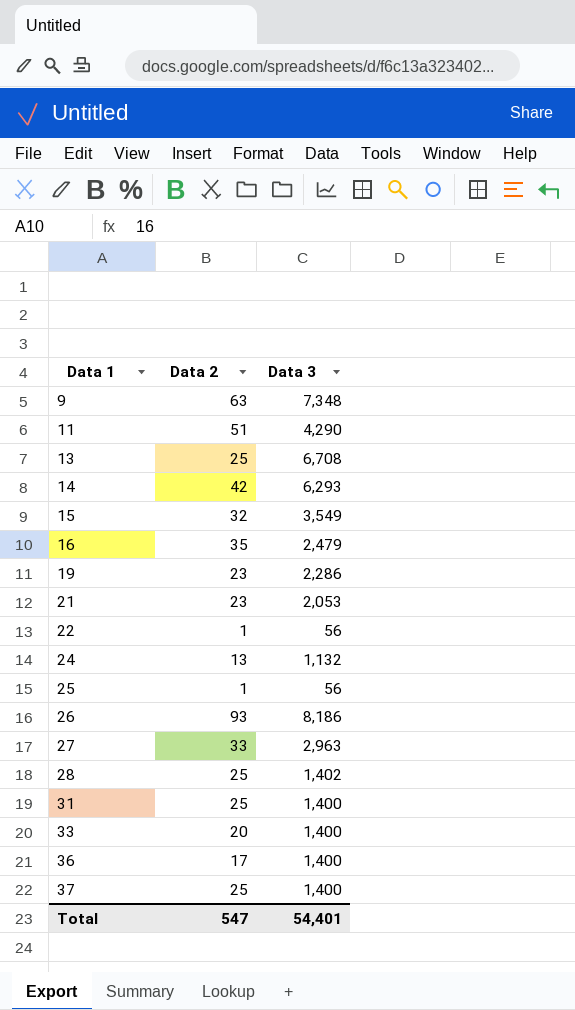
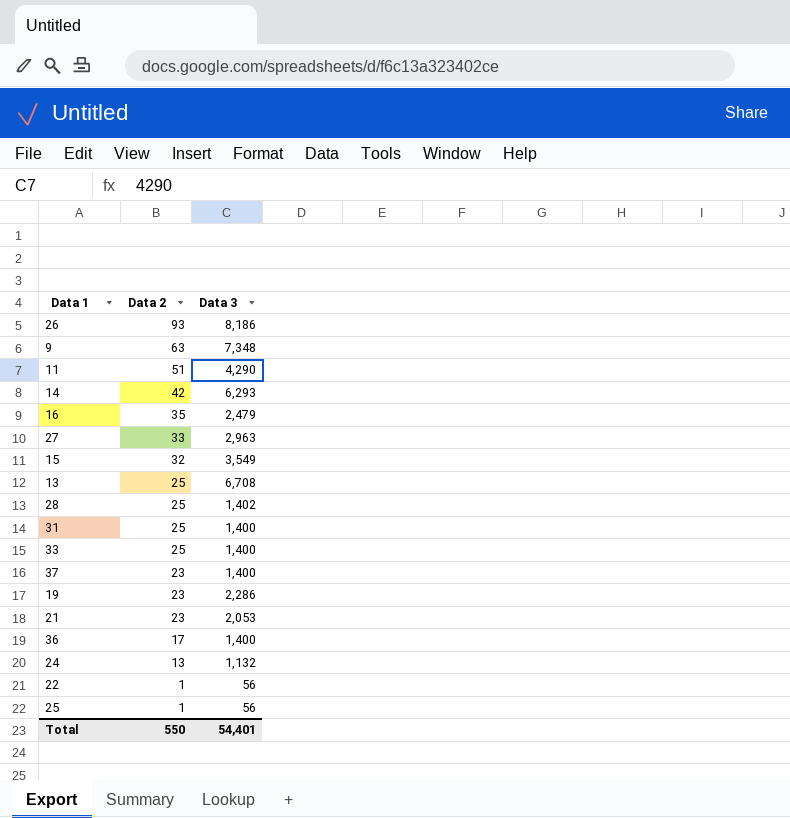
row order: Data 1 ascending -> Data 2 descending
33 | Data 2: 20 -> 25
37 | Data 2: 25 -> 23
Total | Data 2: 547 -> 550

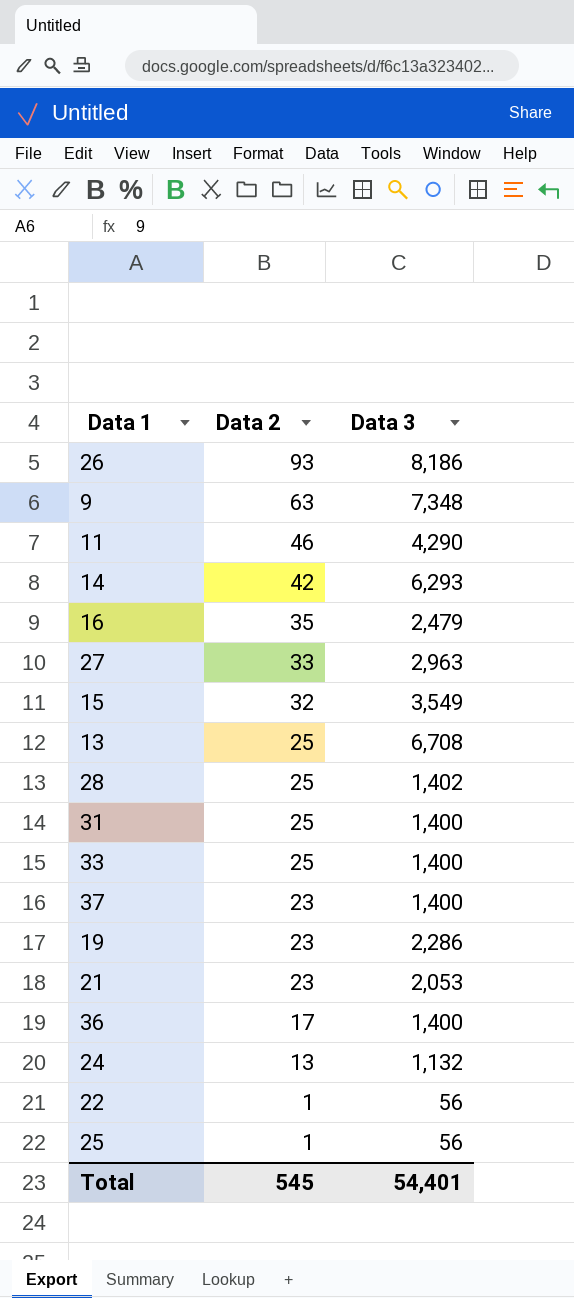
11 | Data 2: 51 -> 46
Total | Data 2: 550 -> 545

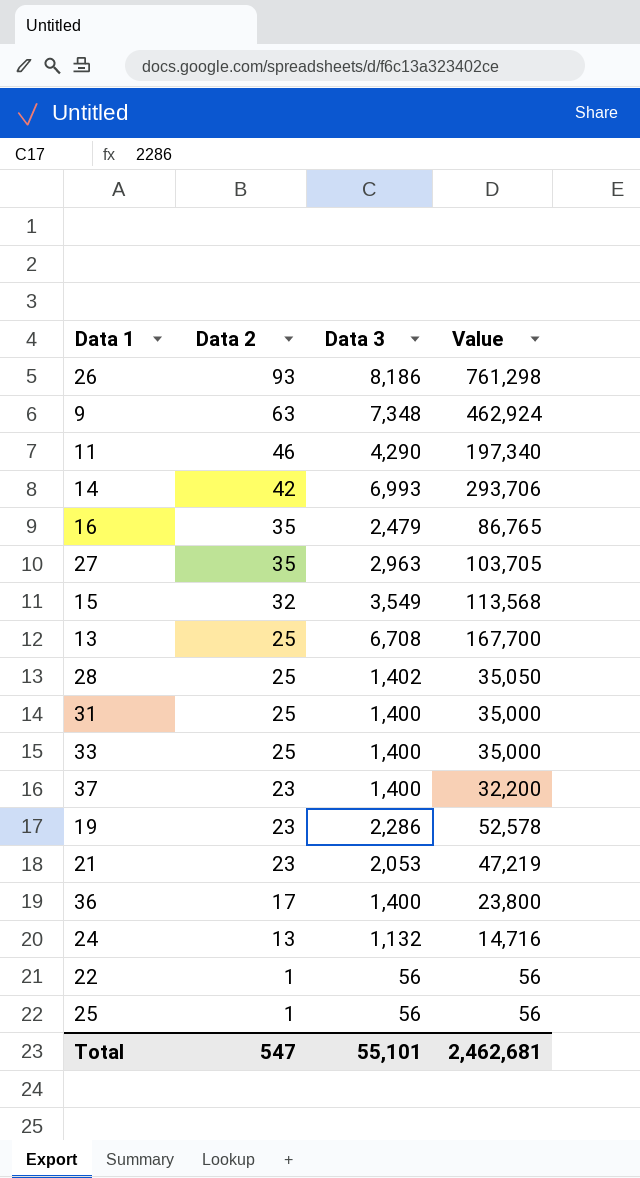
column Value | formula: none -> [Data 2] * [Data 3]
14 | Data 3: 6,293 -> 6,993
27 | Data 2: 33 -> 35
Total | Data 2: 545 -> 547
Total | Data 3: 54,401 -> 55,101

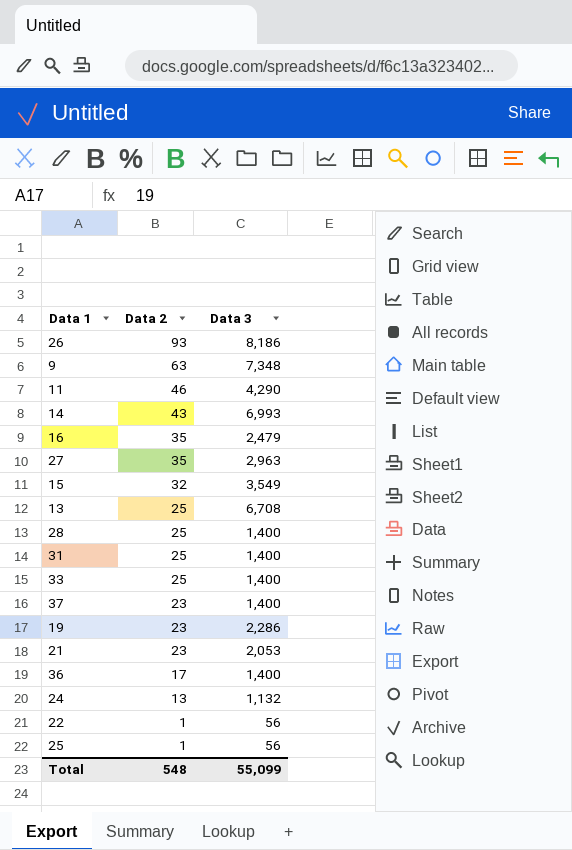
column Value | formula: [Data 2] * [Data 3] -> none
14 | Data 2: 42 -> 43
28 | Data 3: 1,402 -> 1,400
Total | Data 2: 547 -> 548
Total | Data 3: 55,101 -> 55,099

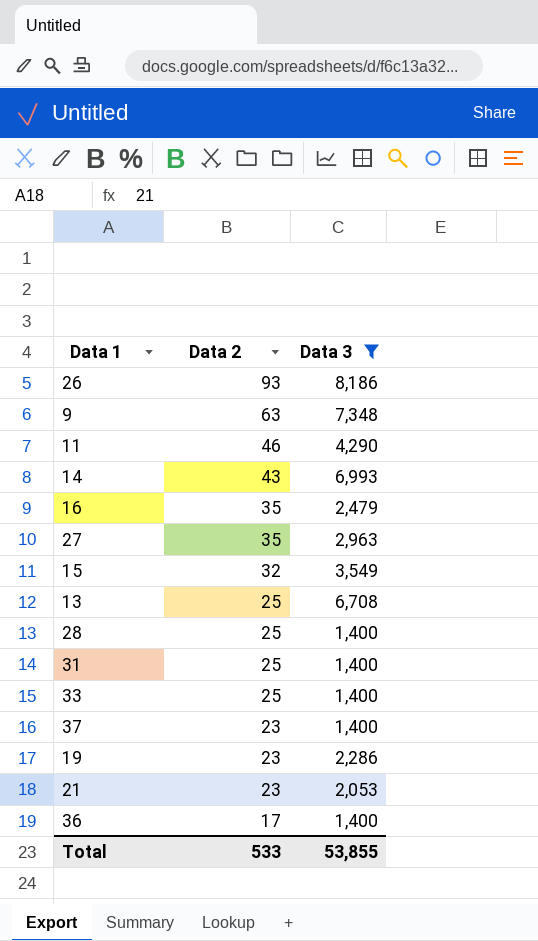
filter: none -> Data 3 >= 1,400
Total | Data 2: 548 -> 533
Total | Data 3: 55,099 -> 53,855

